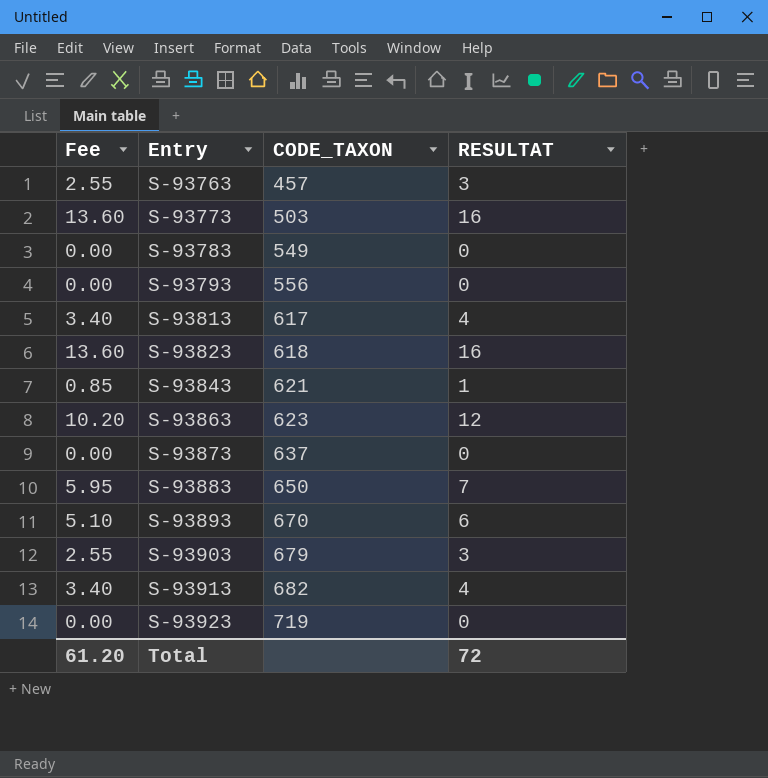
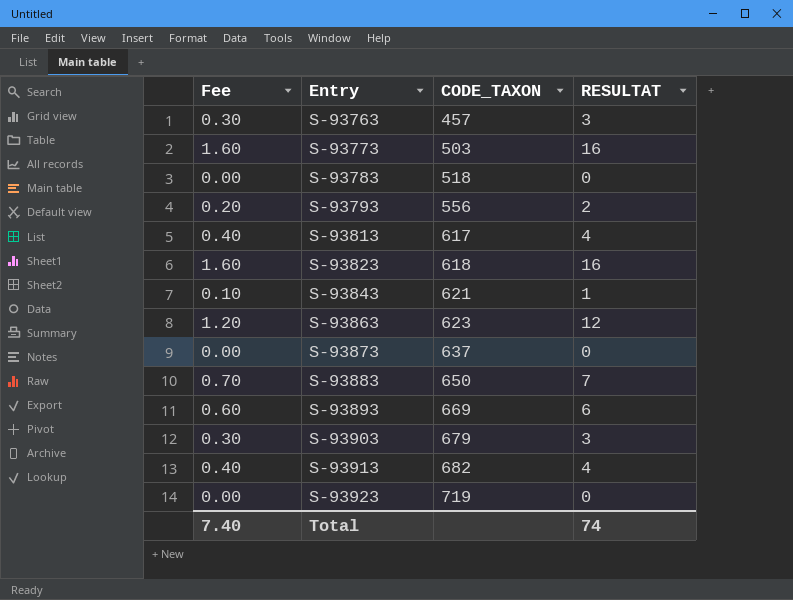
column Fee | formula: [RESULTAT] * 0.85 -> [RESULTAT] * 0.1
S-93783 | CODE_TAXON: 549 -> 518
S-93793 | RESULTAT: 0 -> 2
S-93893 | CODE_TAXON: 670 -> 669
Total | Fee: 61.20 -> 7.40
Total | RESULTAT: 72 -> 74

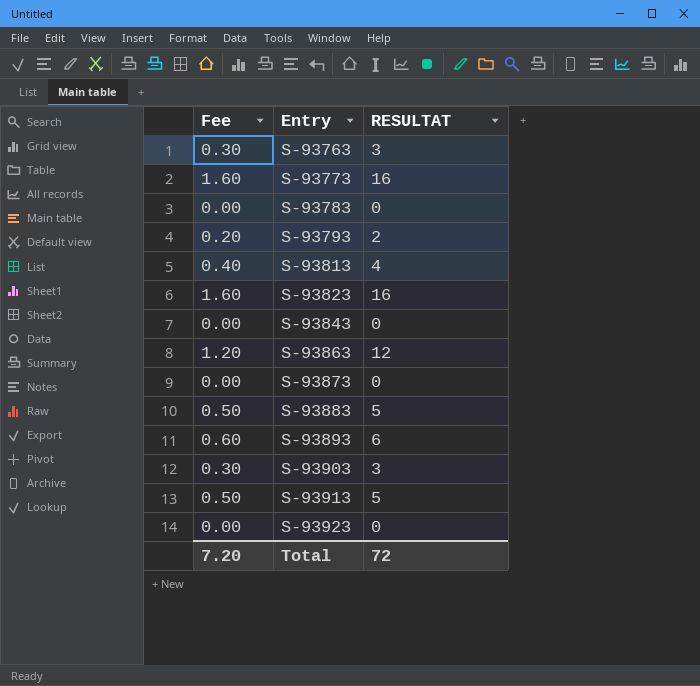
column CODE_TAXON | position: 3 -> none
S-93843 | Fee: 0.10 -> 0.00
S-93843 | RESULTAT: 1 -> 0
S-93883 | Fee: 0.70 -> 0.50
S-93883 | RESULTAT: 7 -> 5
S-93913 | Fee: 0.40 -> 0.50
S-93913 | RESULTAT: 4 -> 5
Total | Fee: 7.40 -> 7.20
Total | RESULTAT: 74 -> 72

